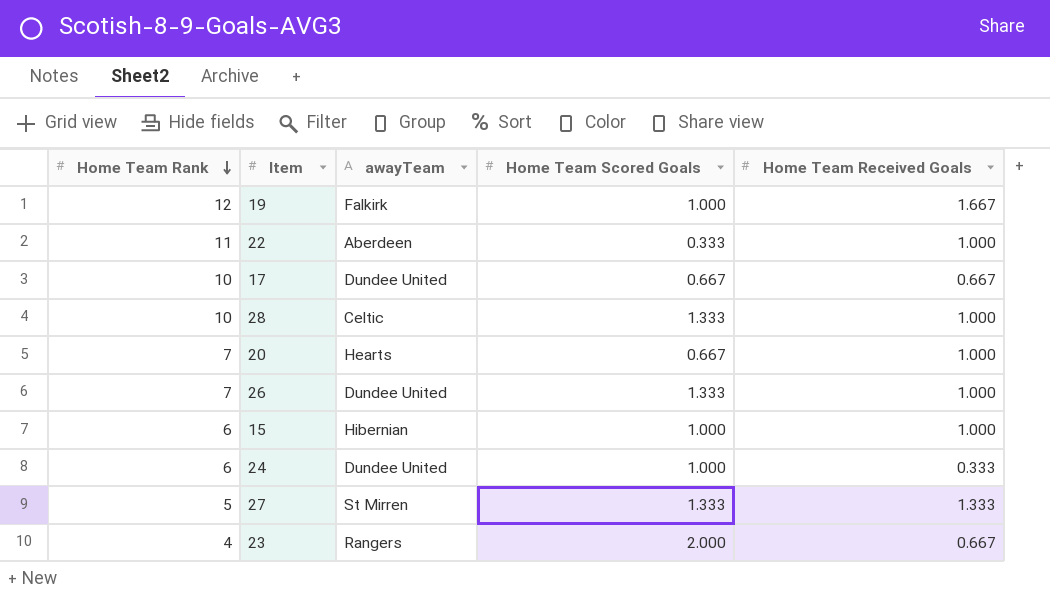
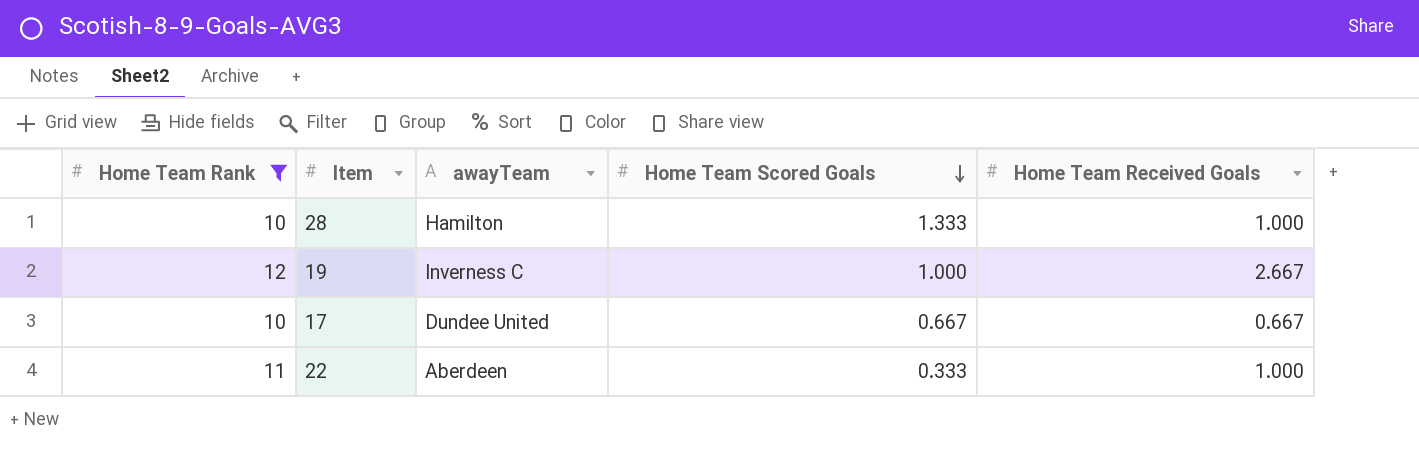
filter: none -> Home Team Rank >= 10
row order: Home Team Rank descending -> Home Team Scored Goals descending
28 | awayTeam: Celtic -> Hamilton
19 | awayTeam: Falkirk -> Inverness C
19 | Home Team Received Goals: 1.667 -> 2.667

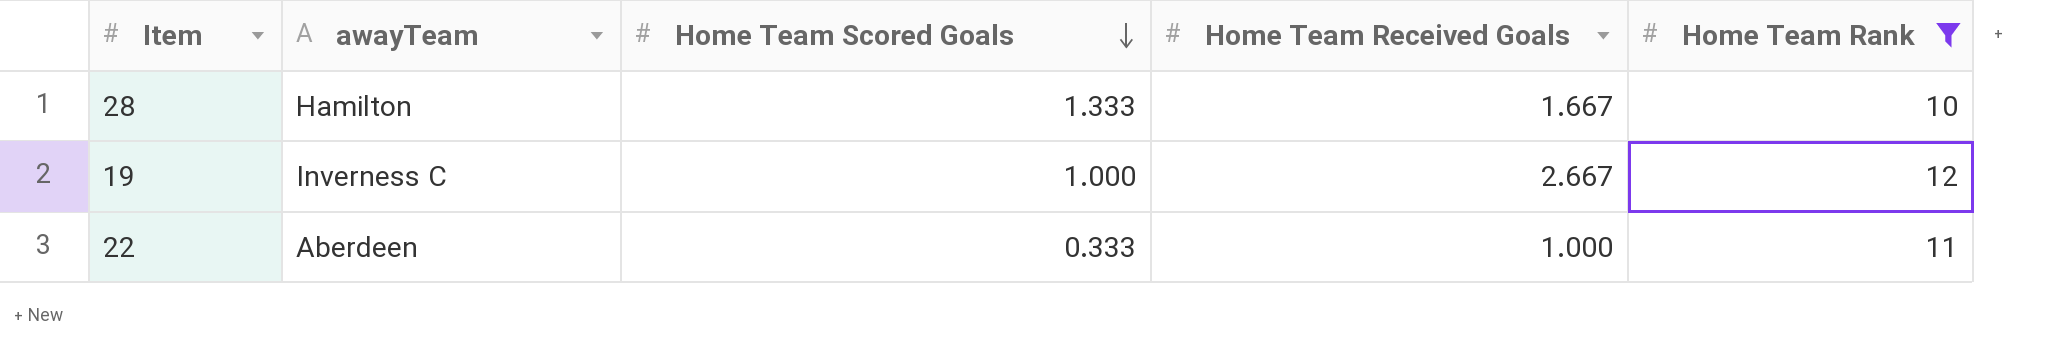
column Home Team Rank | position: 1 -> 5
row 17: 10 | Dundee United | 0.667 | 0.667 -> none
28 | Home Team Received Goals: 1.000 -> 1.667

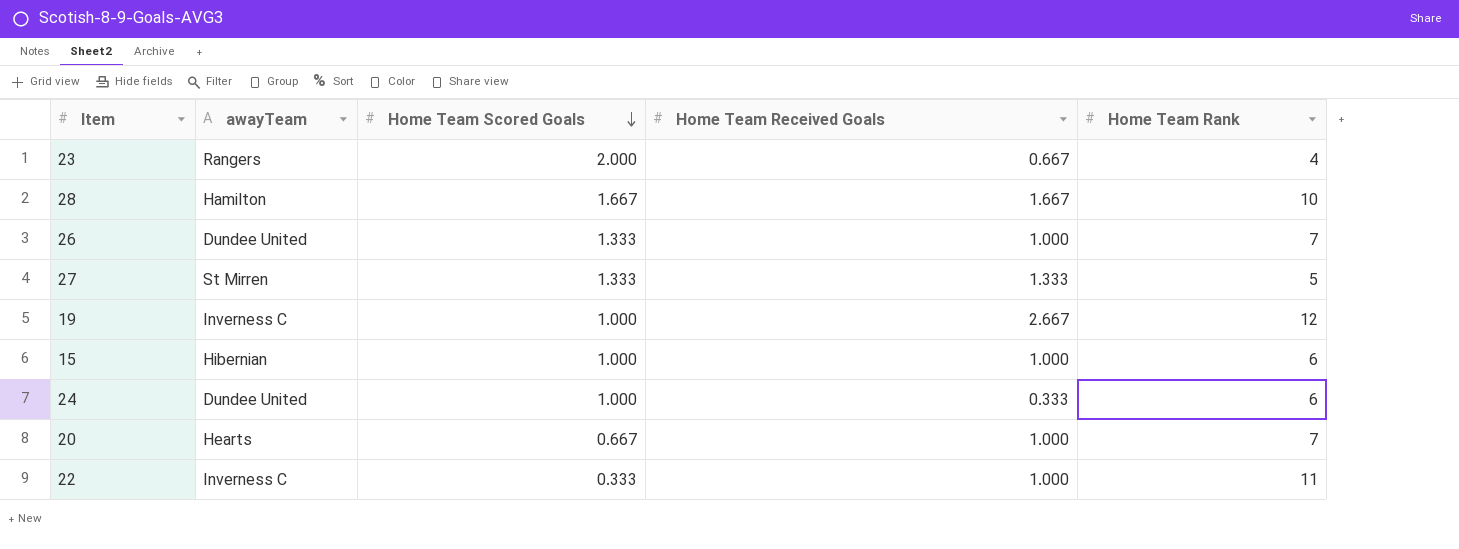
filter: Home Team Rank >= 10 -> none
28 | Home Team Scored Goals: 1.333 -> 1.667
22 | awayTeam: Aberdeen -> Inverness C

